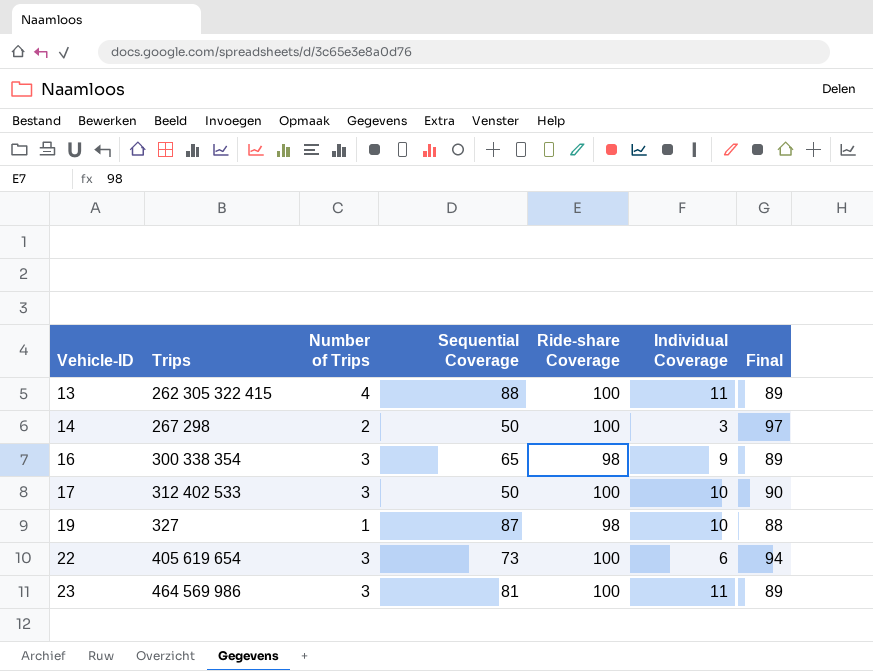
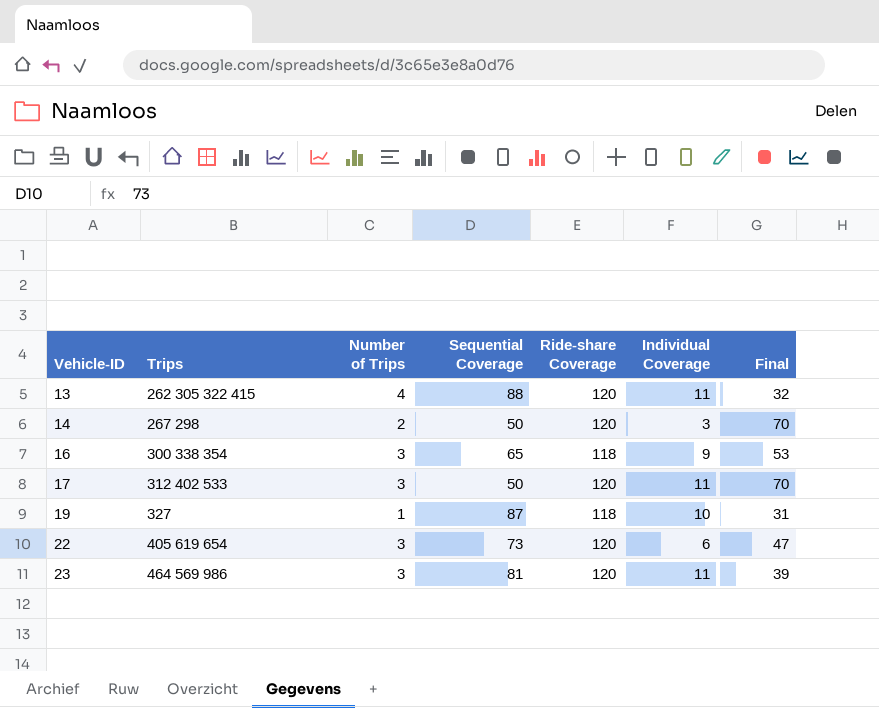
column Final | formula: [Ride-share Coverage] - [Individual Coverage] -> [Ride-share Coverage] - [Sequential Coverage]
13 | Ride-share Coverage: 100 -> 120
14 | Ride-share Coverage: 100 -> 120
16 | Ride-share Coverage: 98 -> 118
17 | Ride-share Coverage: 100 -> 120
17 | Individual Coverage: 10 -> 11
19 | Ride-share Coverage: 98 -> 118
22 | Ride-share Coverage: 100 -> 120
23 | Ride-share Coverage: 100 -> 120

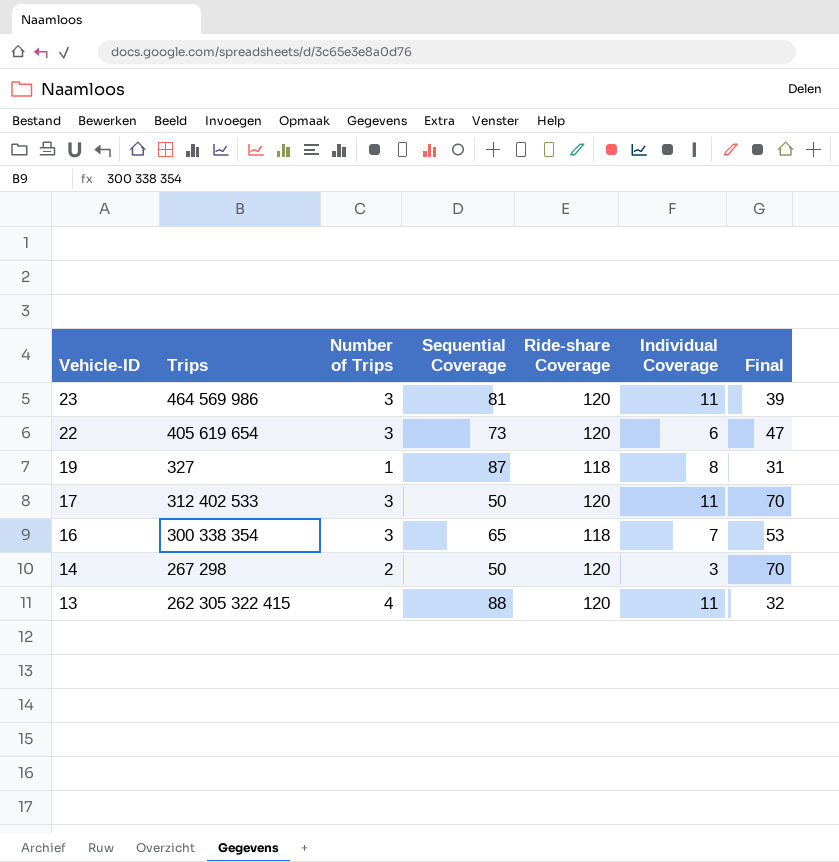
row order: Vehicle-ID ascending -> Vehicle-ID descending
19 | Individual Coverage: 10 -> 8
16 | Individual Coverage: 9 -> 7

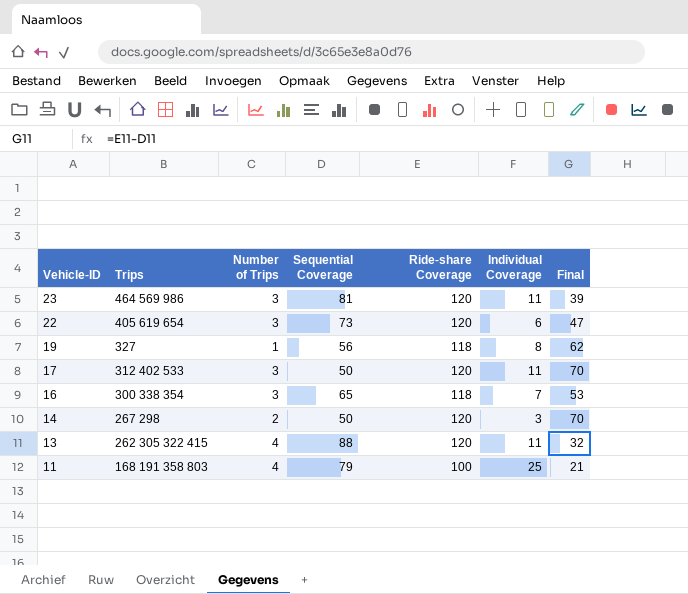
19 | Sequential Coverage: 87 -> 56
19 | Final: 31 -> 62
row 11: none -> 168 191 358 803 | 4 | 79 | 100 | 25 | 21

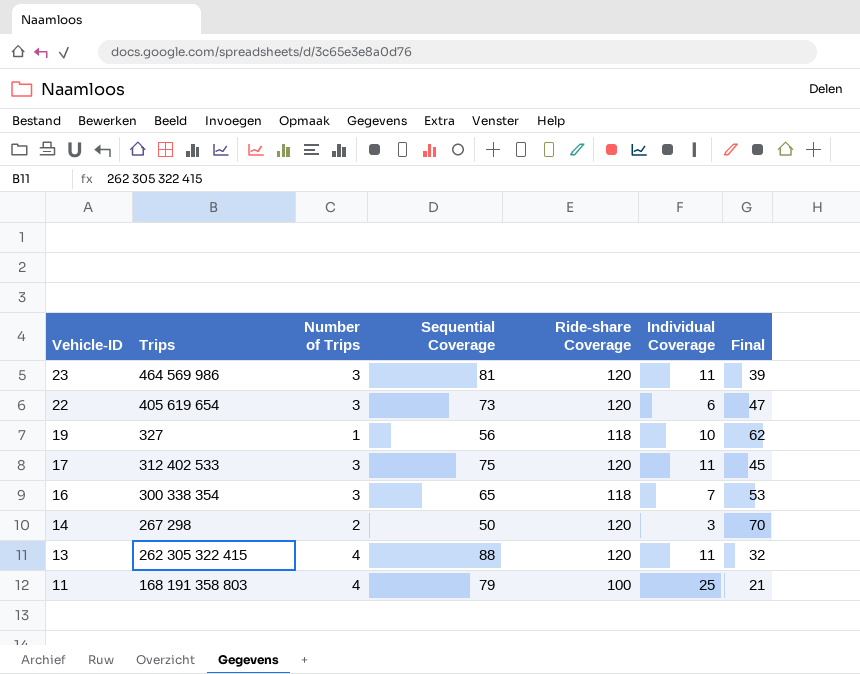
19 | Individual Coverage: 8 -> 10
17 | Sequential Coverage: 50 -> 75
17 | Final: 70 -> 45

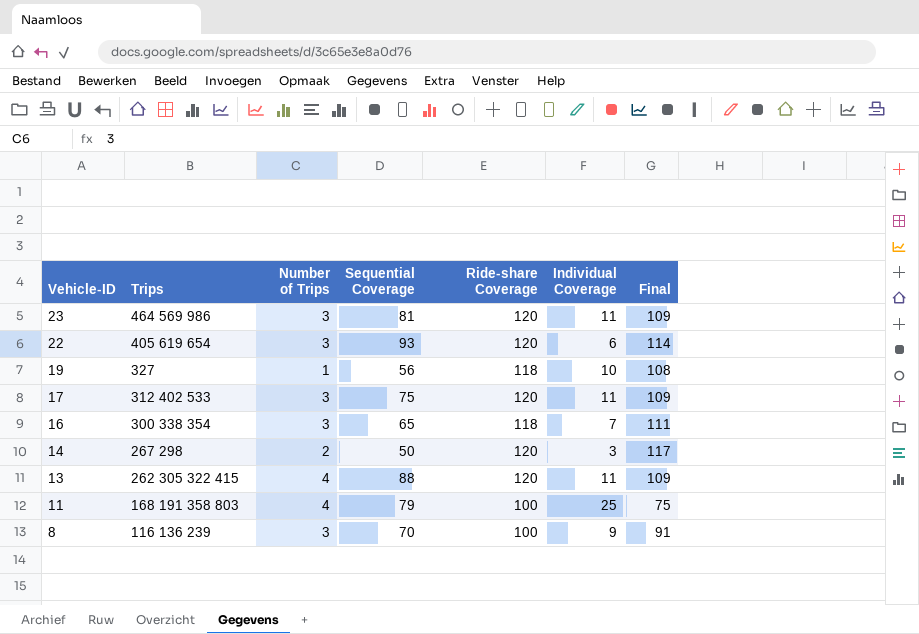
column Final | formula: [Ride-share Coverage] - [Sequential Coverage] -> [Ride-share Coverage] - [Individual Coverage]
22 | Sequential Coverage: 73 -> 93
row 8: none -> 116 136 239 | 3 | 70 | 100 | 9 | 91

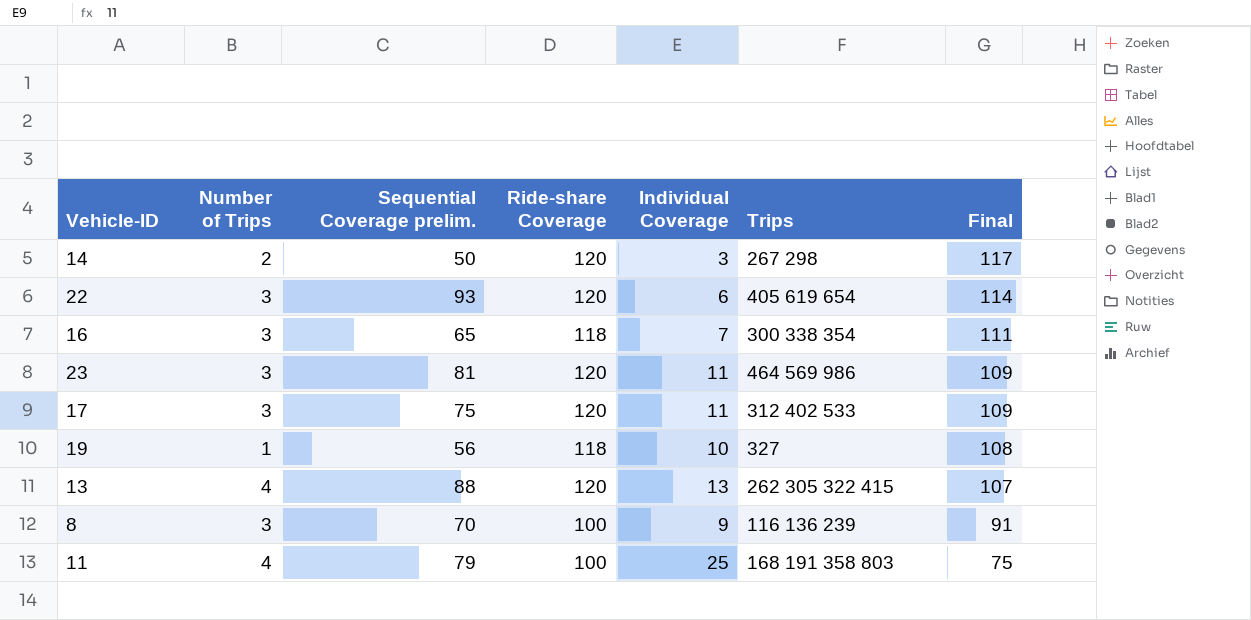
row order: Vehicle-ID descending -> Final descending
column name: Sequential Coverage -> Sequential Coverage prelim.
column Trips | position: 2 -> 6
13 | Individual Coverage: 11 -> 13
13 | Final: 109 -> 107

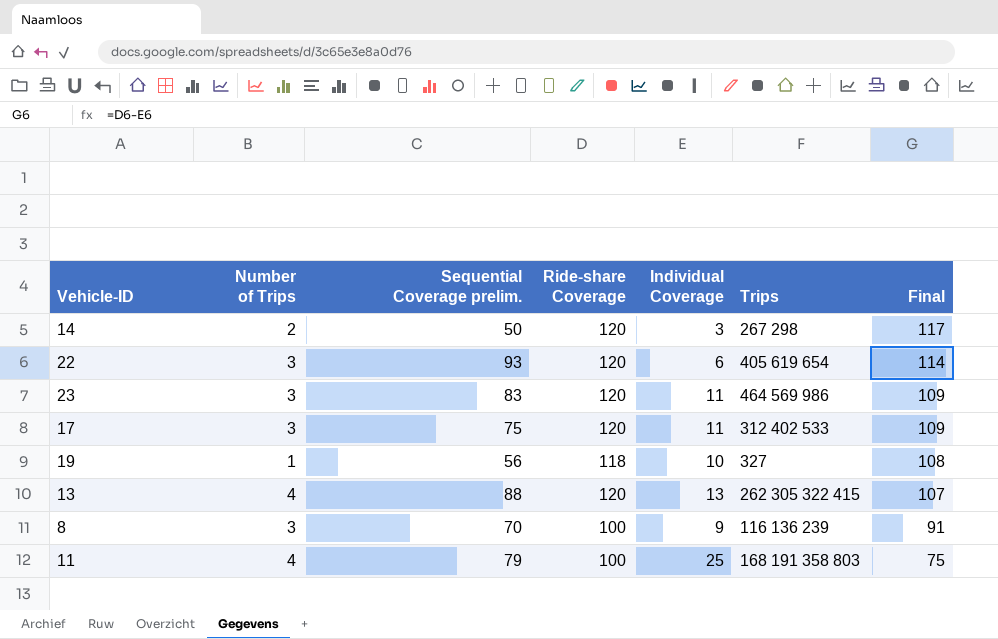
row 16: 3 | 65 | 118 | 7 | 300 338 354 | 111 -> none
23 | Sequential Coverage prelim.: 81 -> 83

